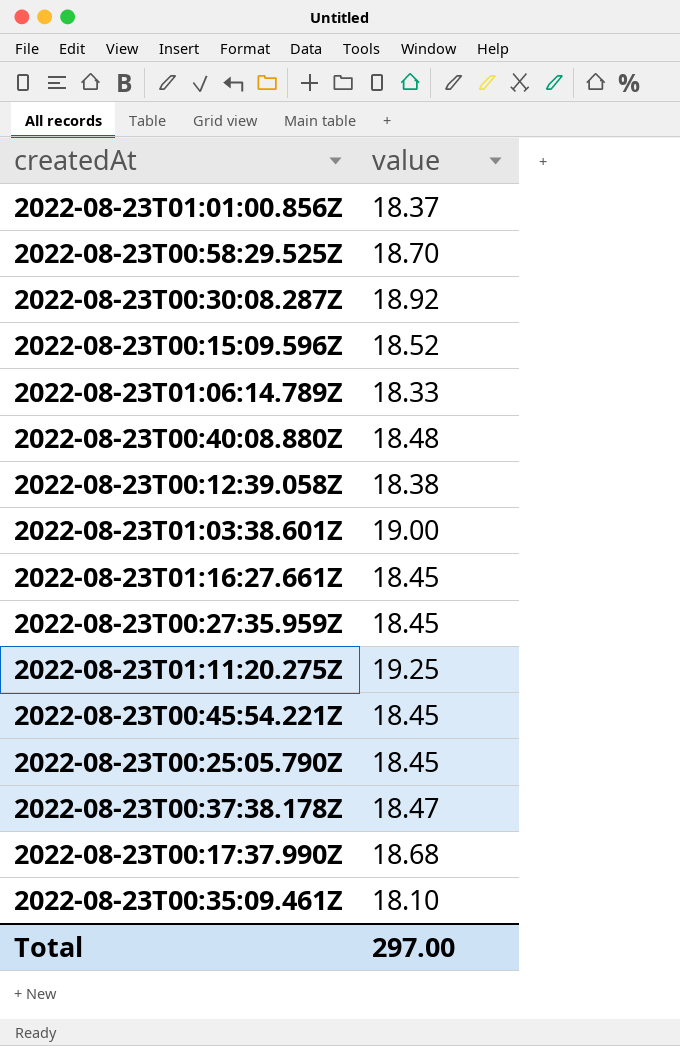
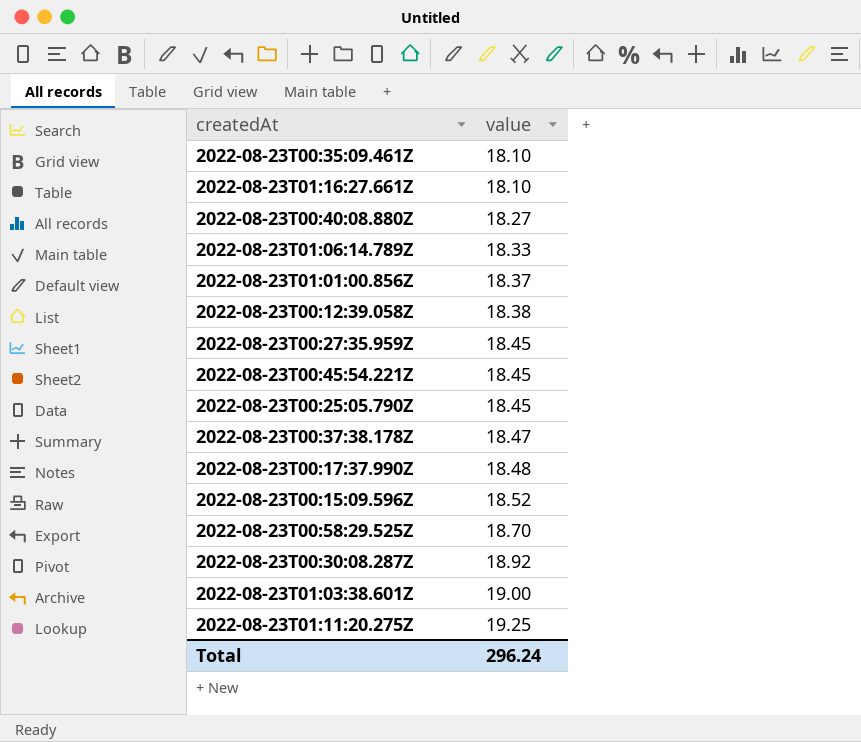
row order: none -> value ascending
2022-08-23T01:16:27.661Z | value: 18.45 -> 18.10
2022-08-23T00:40:08.880Z | value: 18.48 -> 18.27
2022-08-23T00:17:37.990Z | value: 18.68 -> 18.48
Total | value: 297.00 -> 296.24

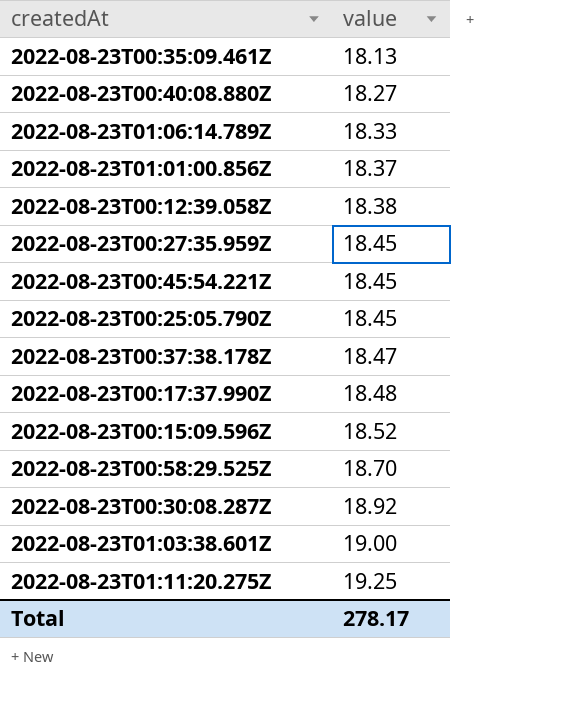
row 2022-08-23T01:16:27.661Z: 18.10 -> none
2022-08-23T00:35:09.461Z | value: 18.10 -> 18.13
Total | value: 296.24 -> 278.17

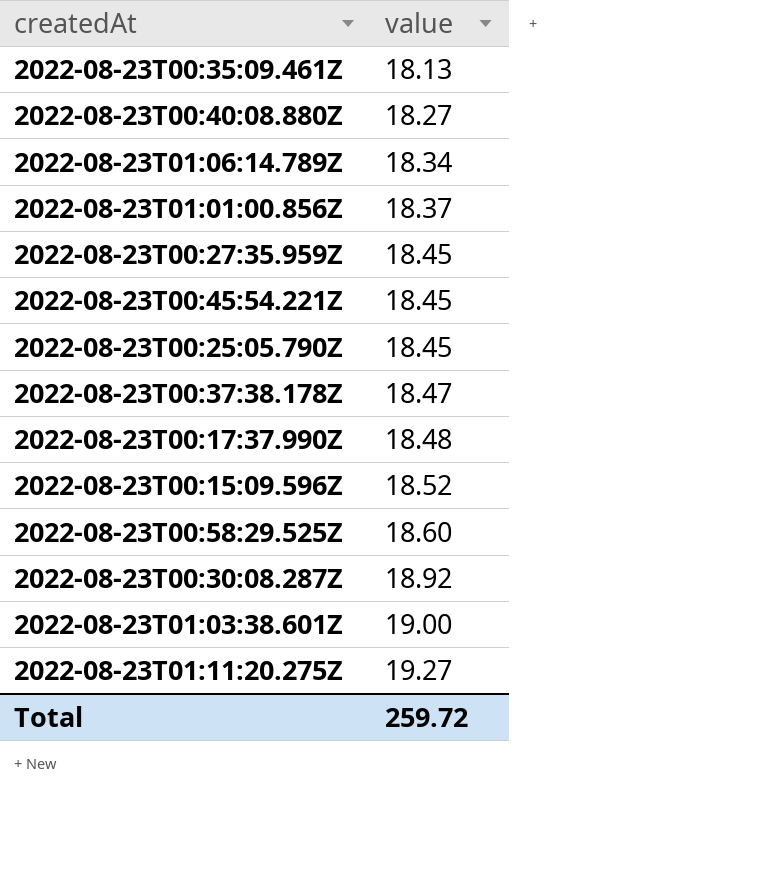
row 2022-08-23T00:12:39.058Z: 18.38 -> none
2022-08-23T01:06:14.789Z | value: 18.33 -> 18.34
2022-08-23T00:58:29.525Z | value: 18.70 -> 18.60
2022-08-23T01:11:20.275Z | value: 19.25 -> 19.27
Total | value: 278.17 -> 259.72

